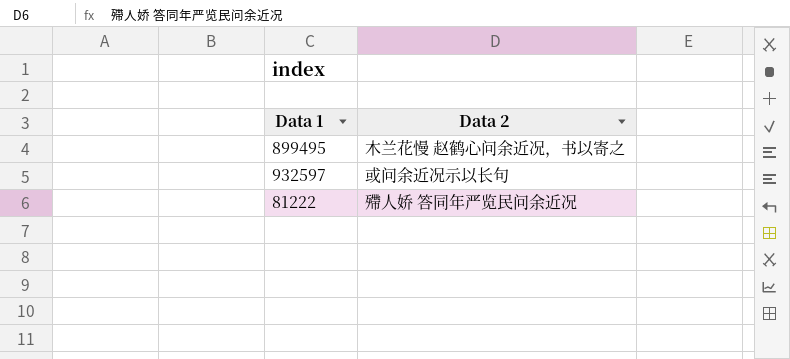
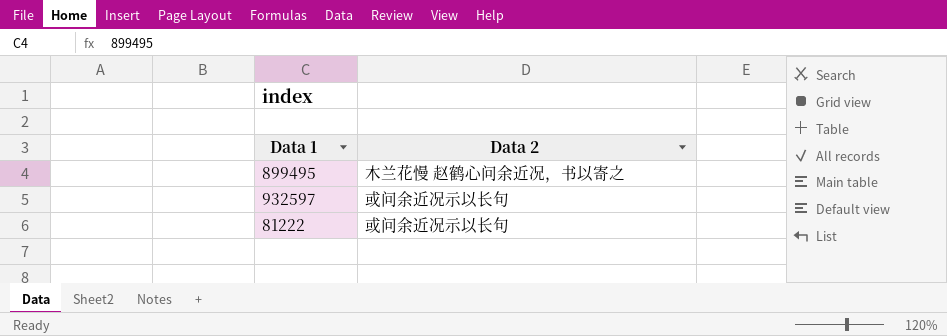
81222 | Data 2: 殢人娇 答同年严览民问余近况 -> 或问余近况示以长句

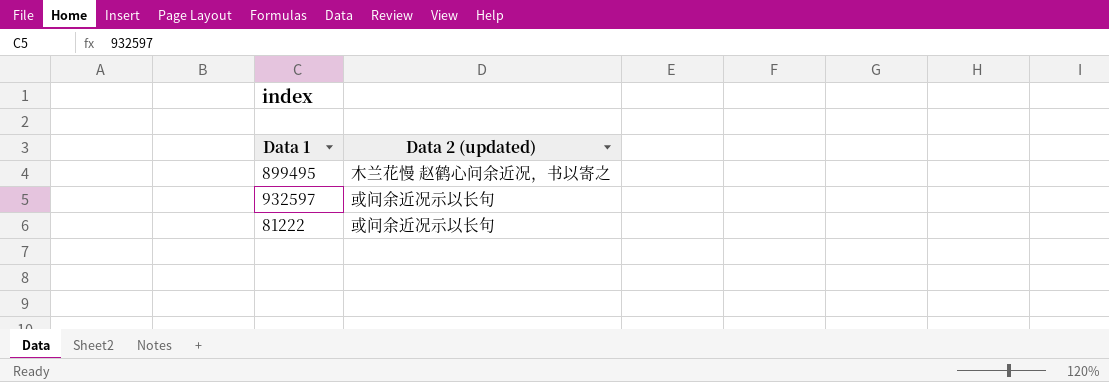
column name: Data 2 -> Data 2 (updated)

